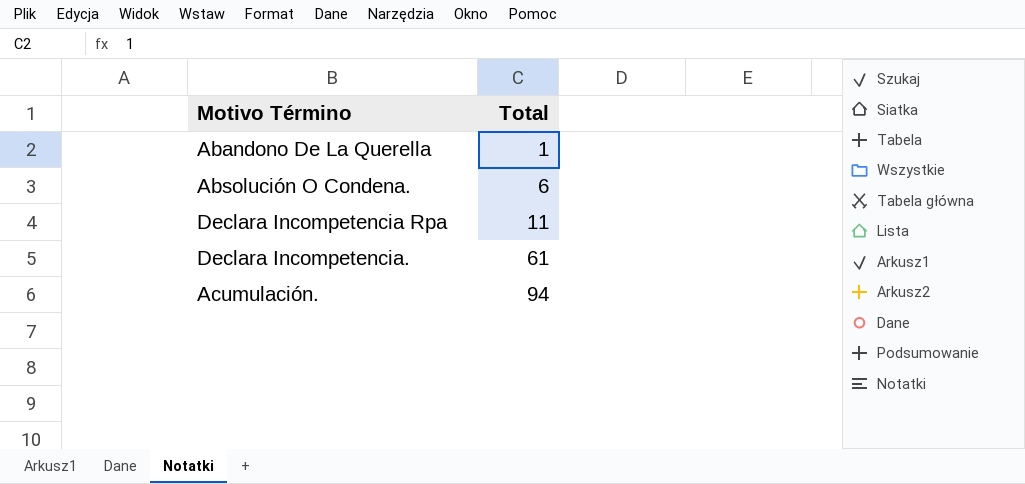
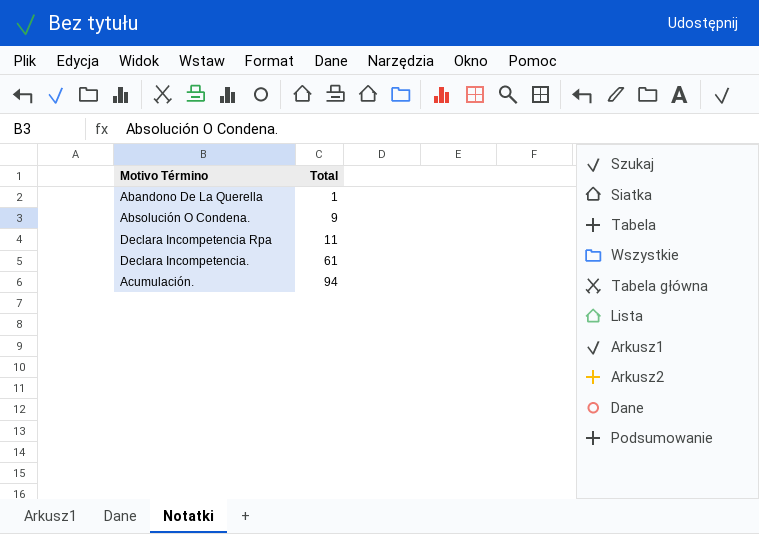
Absolución O Condena. | Total: 6 -> 9

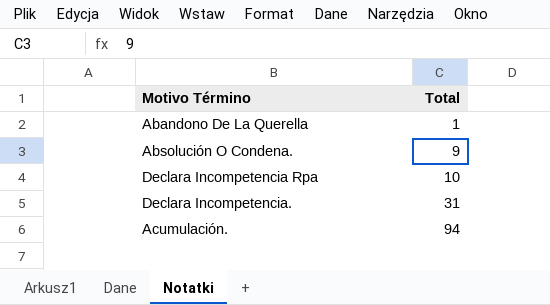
Declara Incompetencia Rpa | Total: 11 -> 10
Declara Incompetencia. | Total: 61 -> 31

